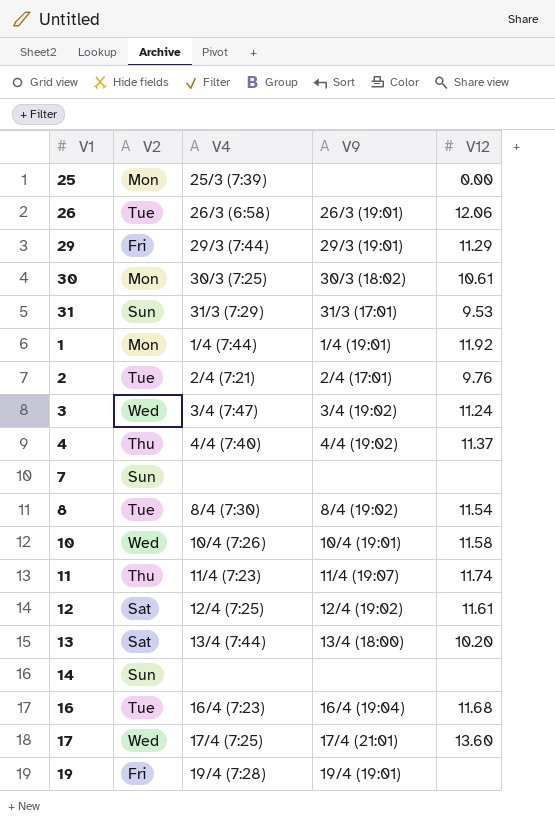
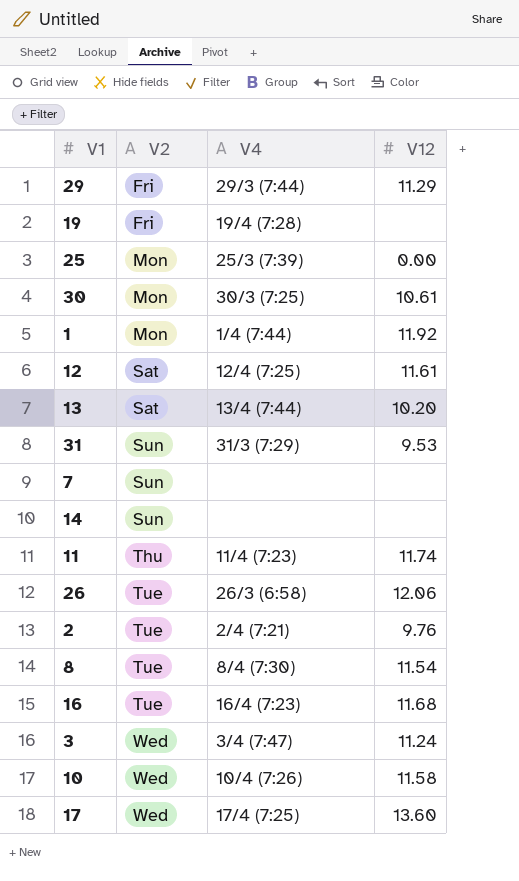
row order: none -> V2 ascending
column V9 | position: 4 -> none
row 4: Thu | 4/4 (7:40) | 4/4 (19:02) | 11.37 -> none

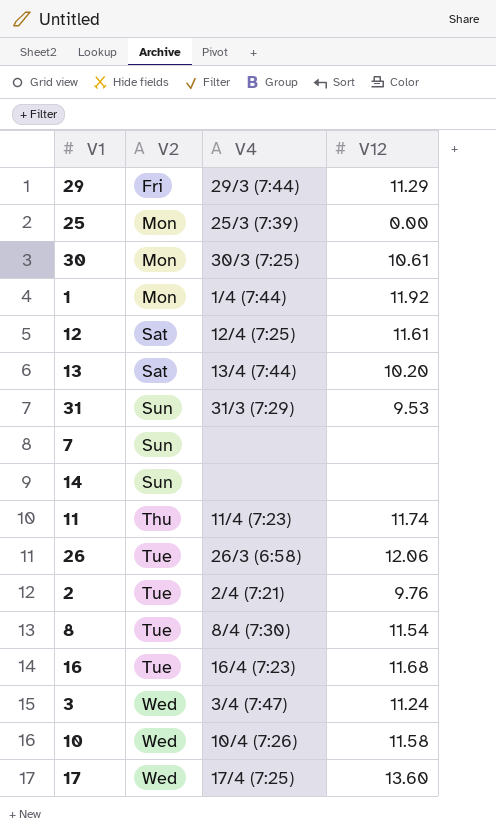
row 19: Fri | 19/4 (7:28) | none -> none

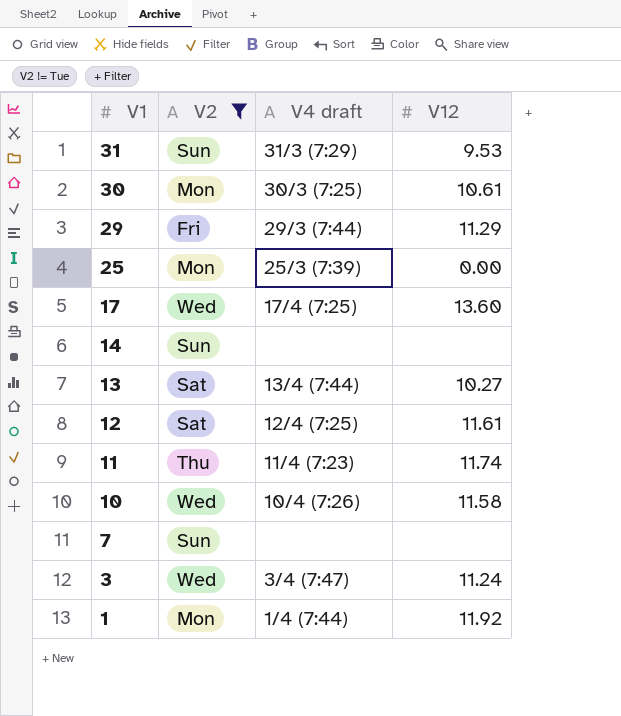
filter: none -> V2 != Tue
row order: V2 ascending -> V1 descending
column name: V4 -> V4 draft
13 | V12: 10.20 -> 10.27

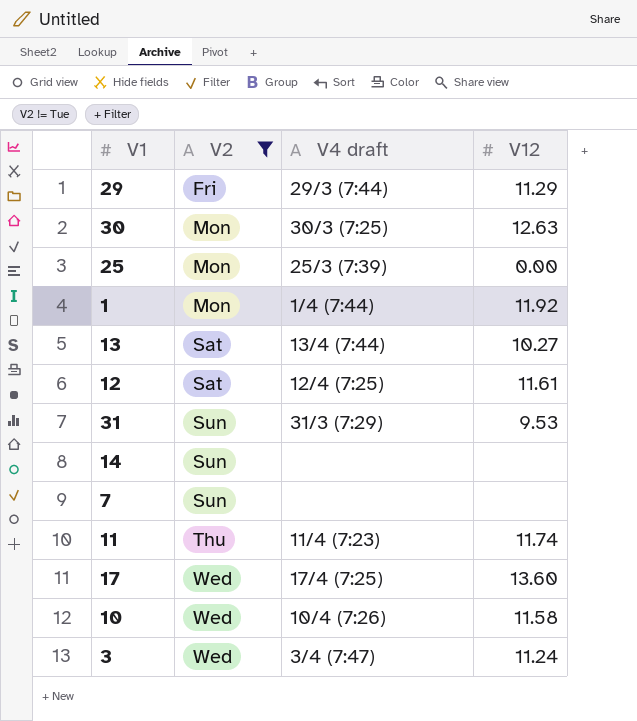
row order: V1 descending -> V2 ascending
30 | V12: 10.61 -> 12.63

